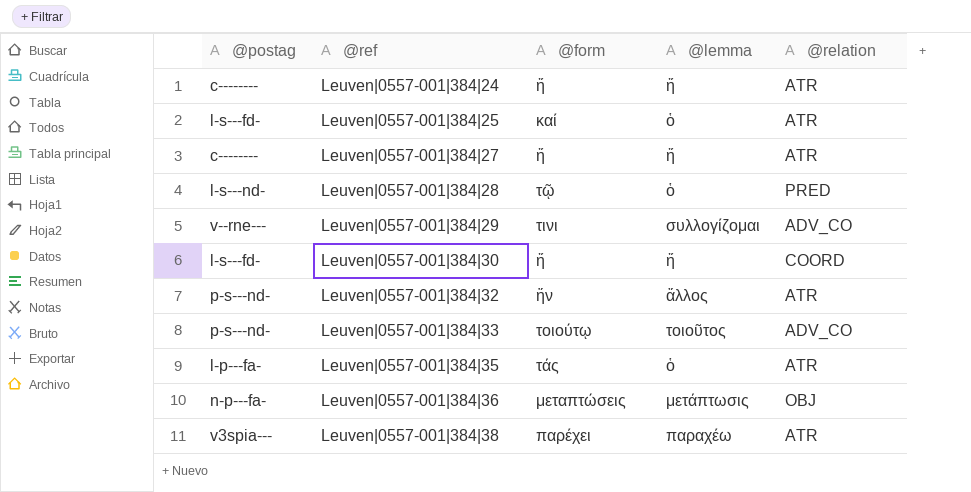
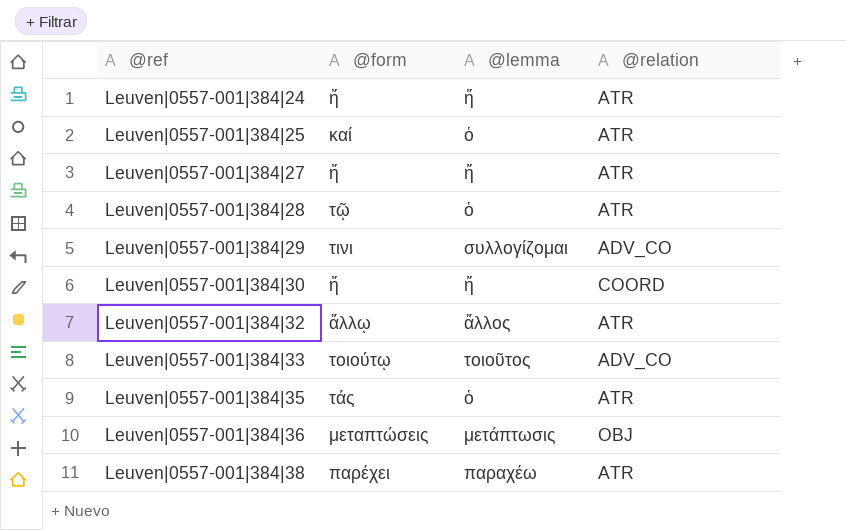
column @postag | position: 1 -> none
Leuven|0557-001|384|28 | @relation: PRED -> ATR
Leuven|0557-001|384|32 | @form: ἥν -> ἄλλῳ

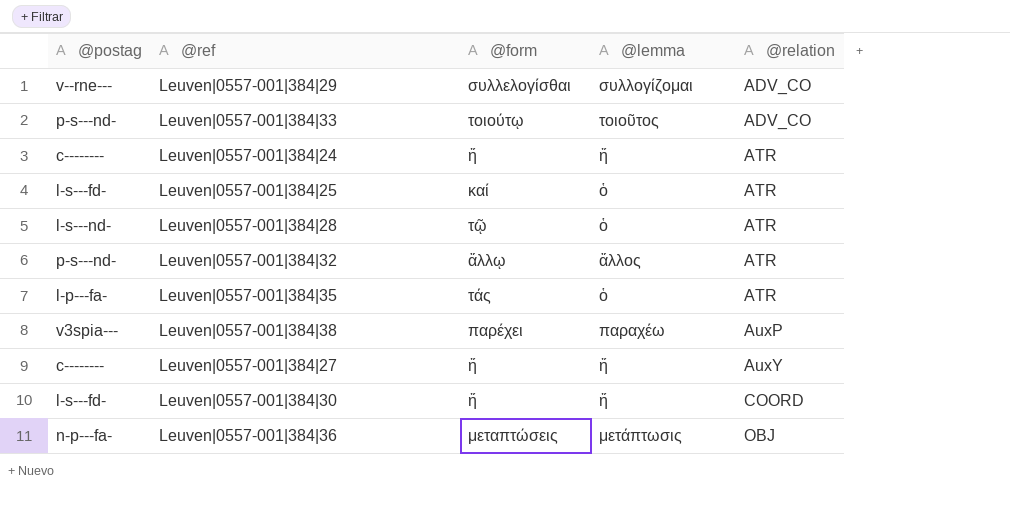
row order: @ref ascending -> @relation ascending
column @postag | position: none -> 1
Leuven|0557-001|384|29 | @form: τινι -> συλλελογίσθαι
Leuven|0557-001|384|38 | @relation: ATR -> AuxP
Leuven|0557-001|384|27 | @relation: ATR -> AuxY

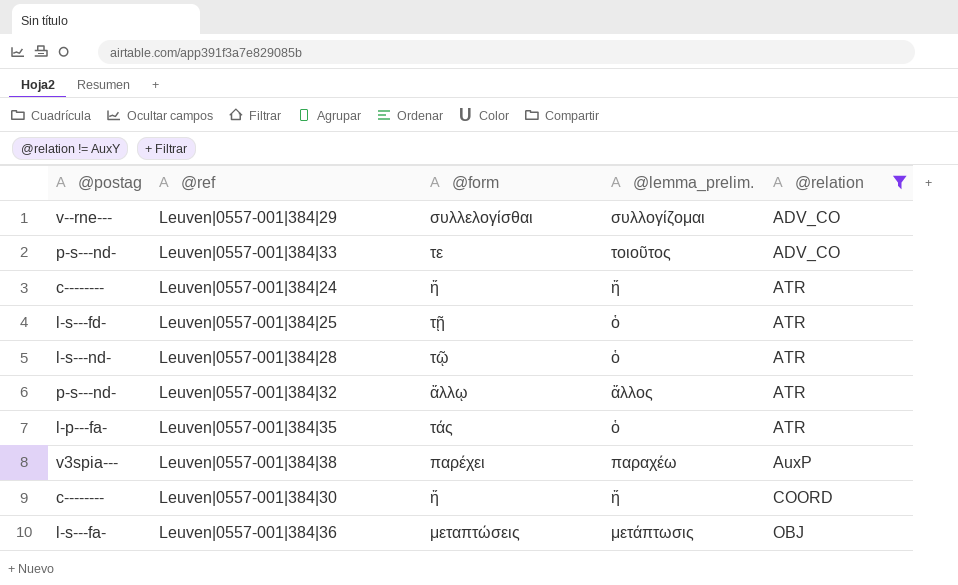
filter: none -> @relation != AuxY
column name: @lemma -> @lemma_prelim.
Leuven|0557-001|384|33 | @form: τοιούτῳ -> τε
Leuven|0557-001|384|25 | @form: καί -> τῇ
Leuven|0557-001|384|30 | @postag: l-s---fd- -> c--------
Leuven|0557-001|384|36 | @postag: n-p---fa- -> l-s---fa-

